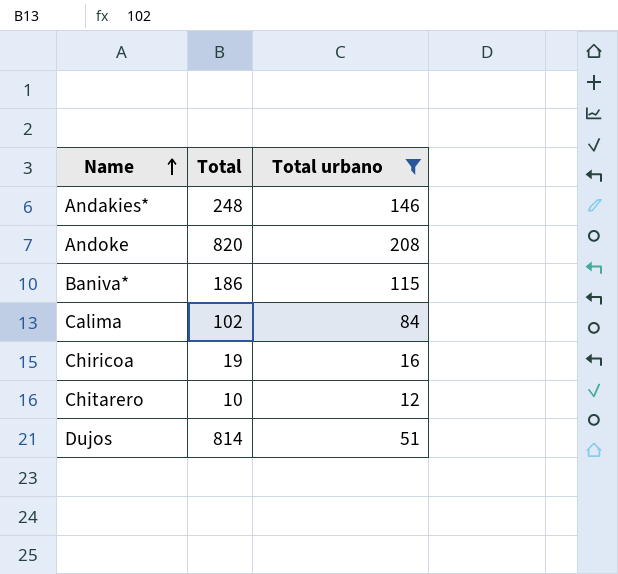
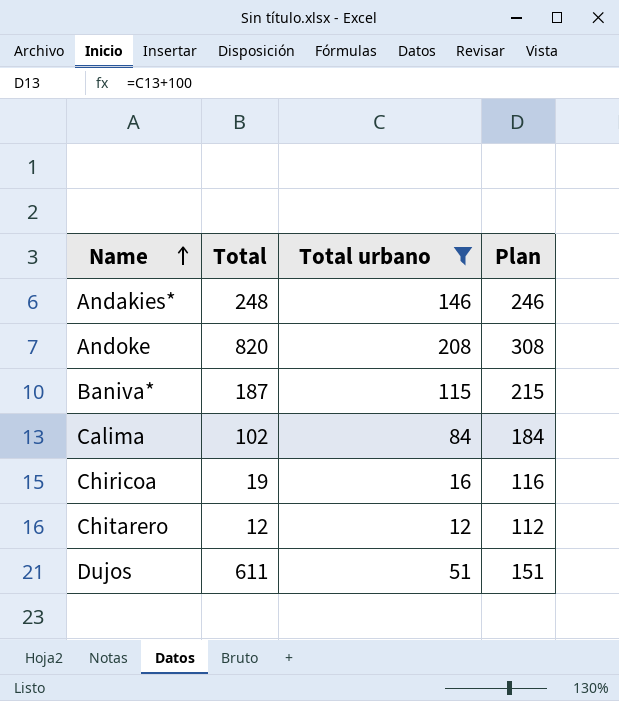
column Plan | formula: none -> [Total urbano] + 100
Baniva* | Total: 186 -> 187
Chitarero | Total: 10 -> 12
Dujos | Total: 814 -> 611

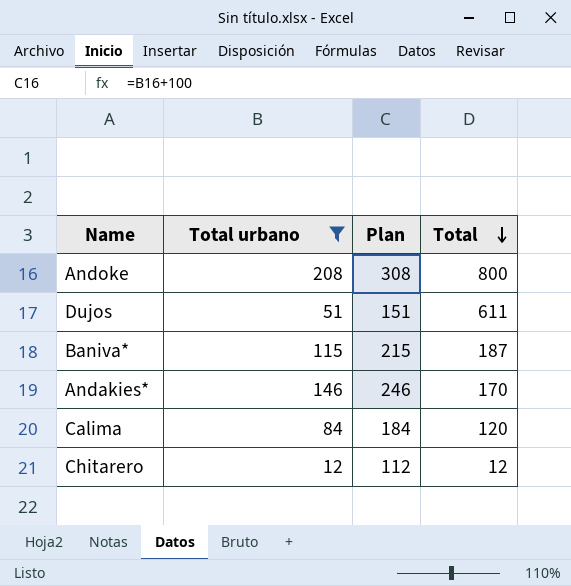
row order: Name ascending -> Total descending
column Total | position: 2 -> 4
row Chiricoa: 19 | 16 | 116 -> none
Andoke | Total: 820 -> 800
Andakies* | Total: 248 -> 170
Calima | Total: 102 -> 120

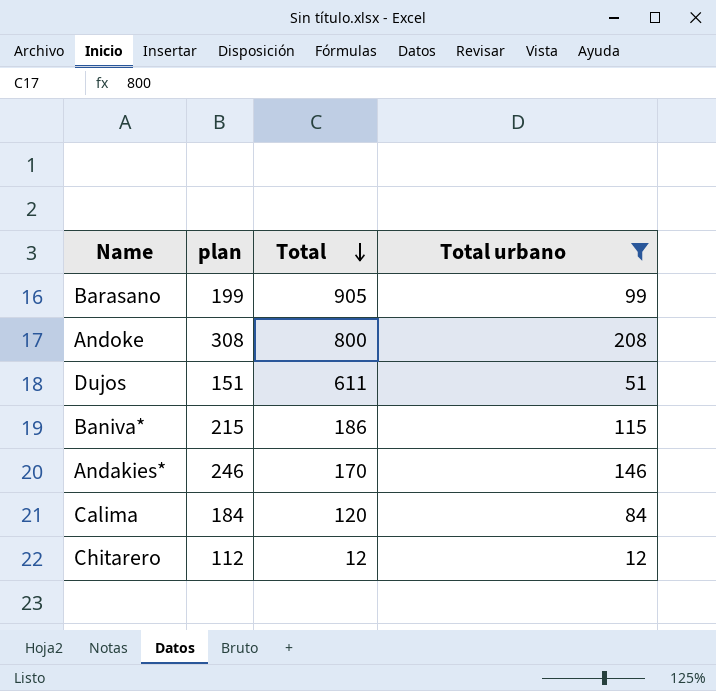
column name: Plan -> plan
column Total urbano | position: 2 -> 4
row Barasano: none -> 199 | 905 | 99
Baniva* | Total: 187 -> 186

